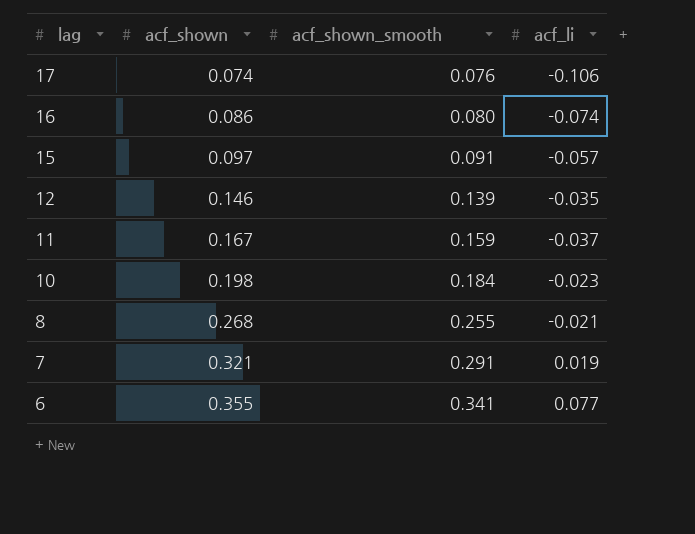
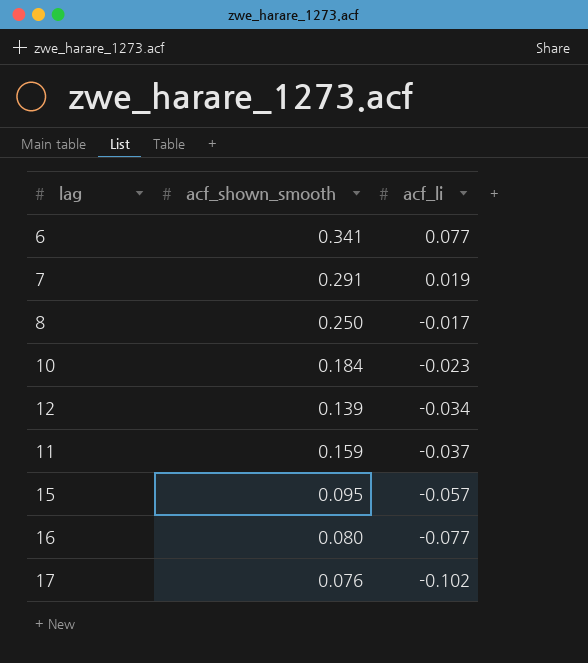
row order: lag descending -> acf_li descending
column acf_shown | position: 2 -> none
8 | acf_shown_smooth: 0.255 -> 0.250
8 | acf_li: -0.021 -> -0.017
12 | acf_li: -0.035 -> -0.034
15 | acf_shown_smooth: 0.091 -> 0.095
16 | acf_li: -0.074 -> -0.077
17 | acf_li: -0.106 -> -0.102

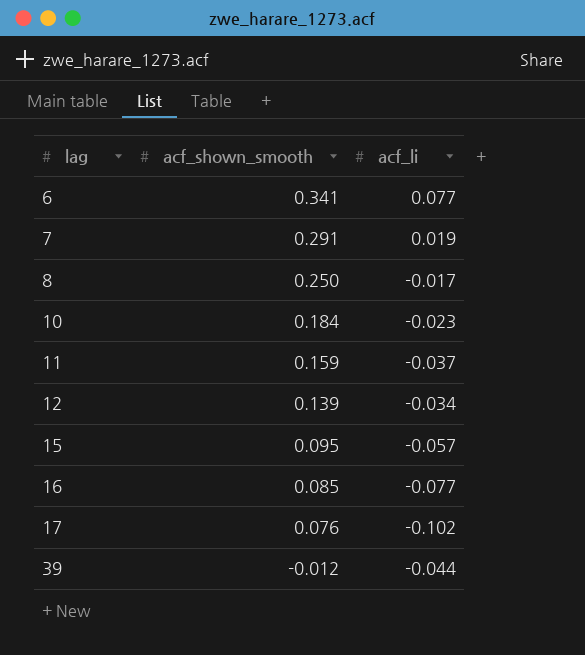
row order: acf_li descending -> lag ascending
16 | acf_shown_smooth: 0.080 -> 0.085
row 39: none -> -0.012 | -0.044

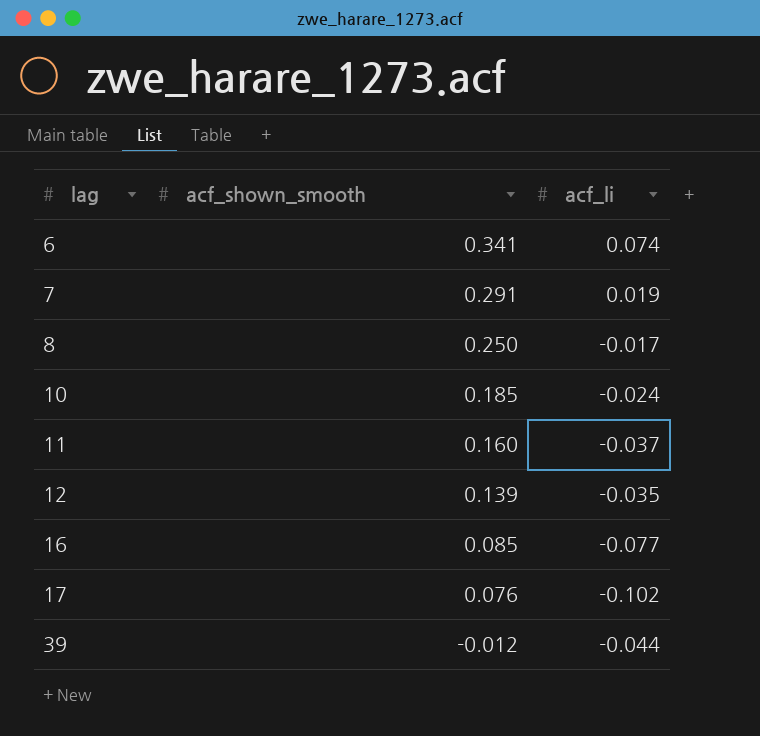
row 15: 0.095 | -0.057 -> none
6 | acf_li: 0.077 -> 0.074
10 | acf_shown_smooth: 0.184 -> 0.185
10 | acf_li: -0.023 -> -0.024
11 | acf_shown_smooth: 0.159 -> 0.160
12 | acf_li: -0.034 -> -0.035

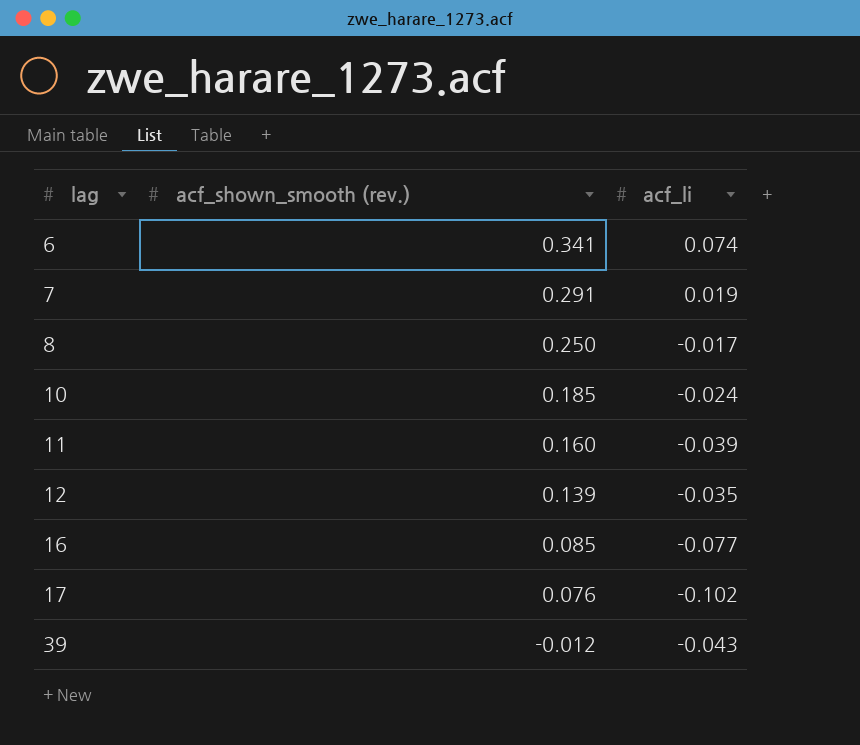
column name: acf_shown_smooth -> acf_shown_smooth (rev.)
11 | acf_li: -0.037 -> -0.039
39 | acf_li: -0.044 -> -0.043

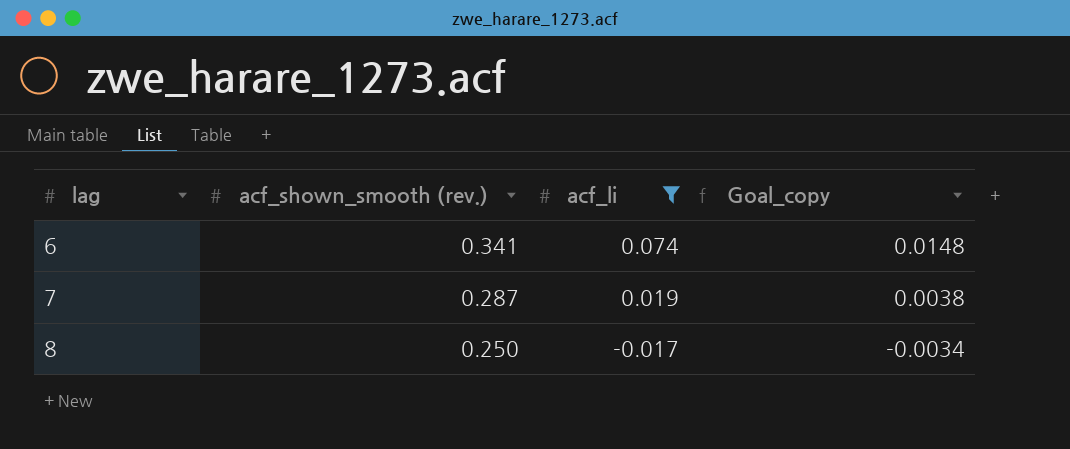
filter: none -> acf_li >= -0.017
column Goal_copy | formula: none -> [acf_li] * 0.2
7 | acf_shown_smooth (rev.): 0.291 -> 0.287

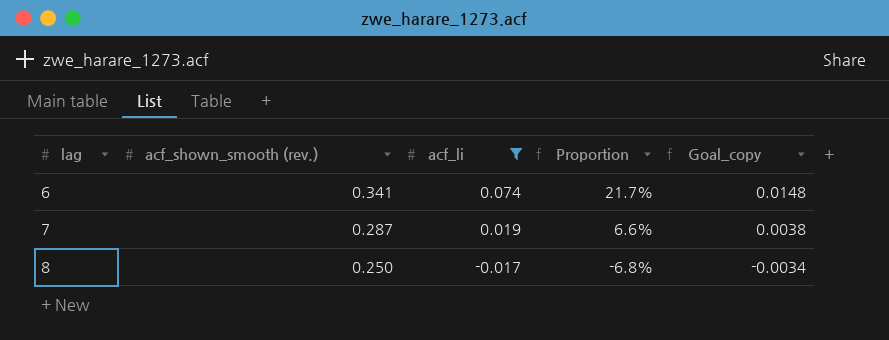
column Proportion | formula: none -> [acf_li] / [acf_shown_smooth (rev.)]

